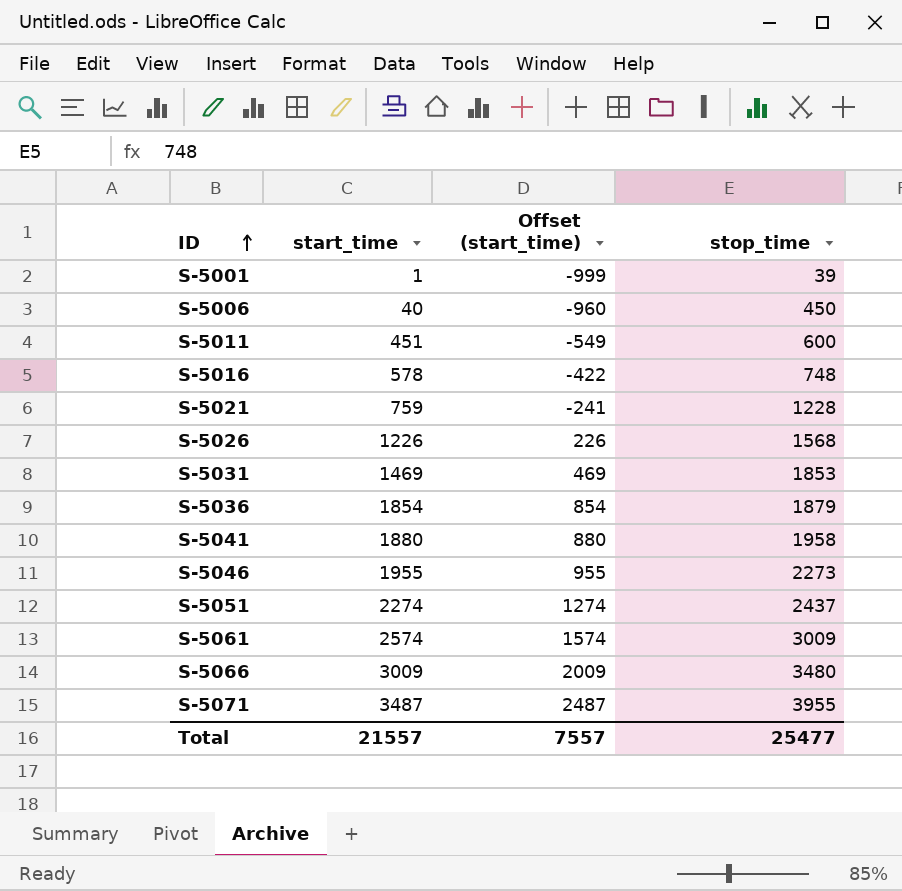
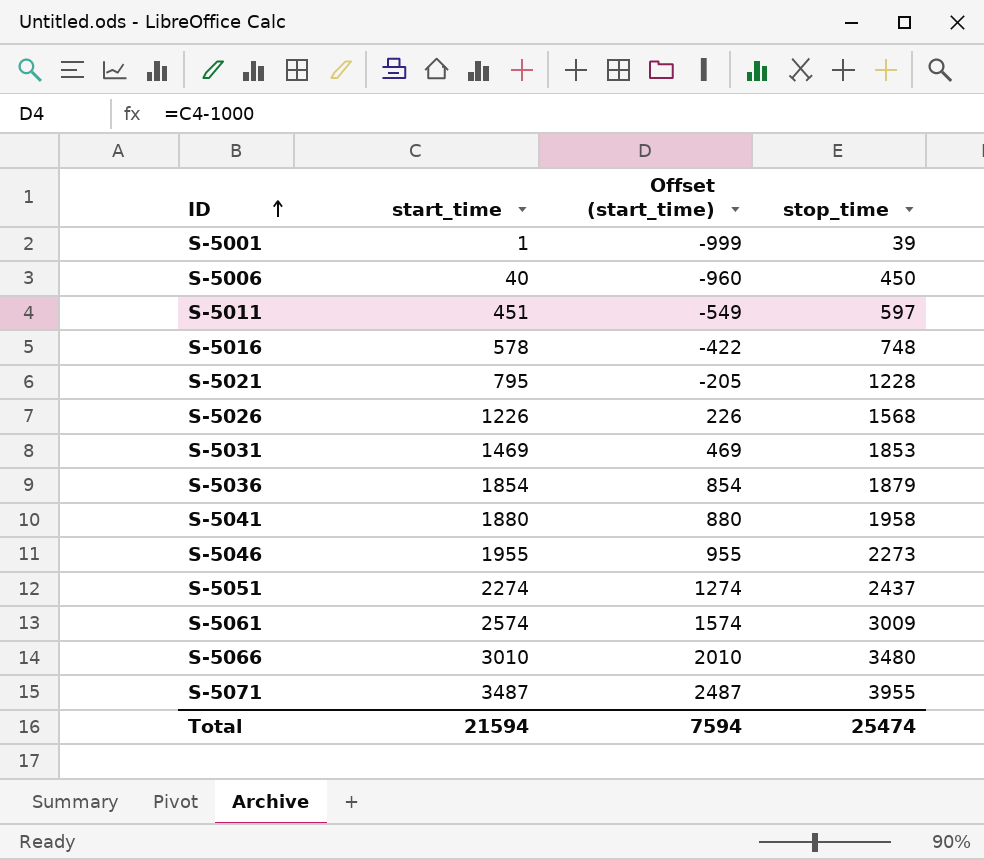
S-5011 | stop_time: 600 -> 597
S-5021 | start_time: 759 -> 795
S-5021 | Offset (start_time): -241 -> -205
S-5066 | start_time: 3009 -> 3010
S-5066 | Offset (start_time): 2009 -> 2010
Total | start_time: 21557 -> 21594
Total | Offset (start_time): 7557 -> 7594
Total | stop_time: 25477 -> 25474

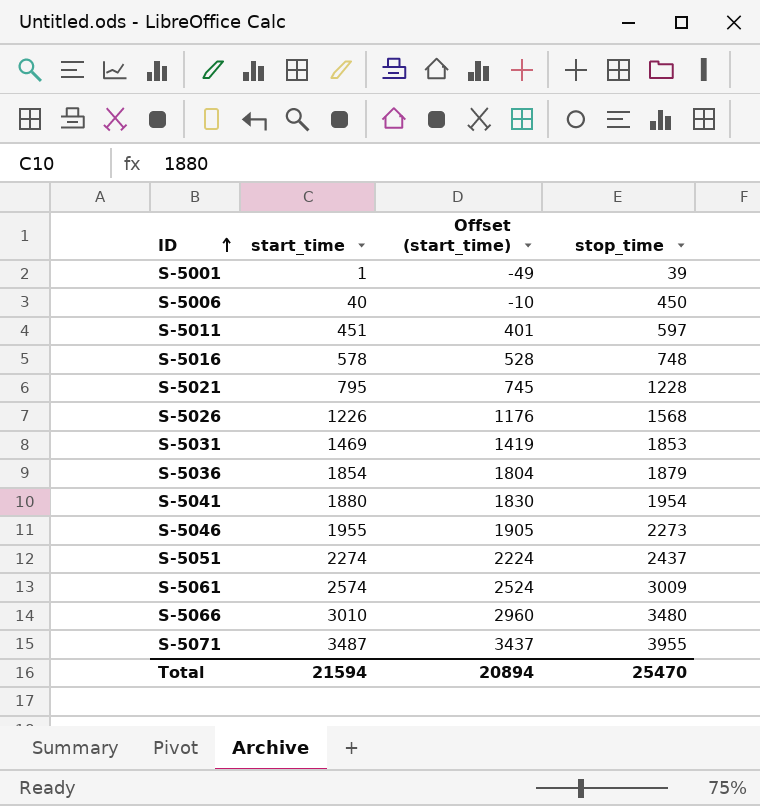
column Offset (start_time) | formula: [start_time] - 1000 -> [start_time] - 50
S-5041 | stop_time: 1958 -> 1954
Total | Offset (start_time): 7594 -> 20894
Total | stop_time: 25474 -> 25470

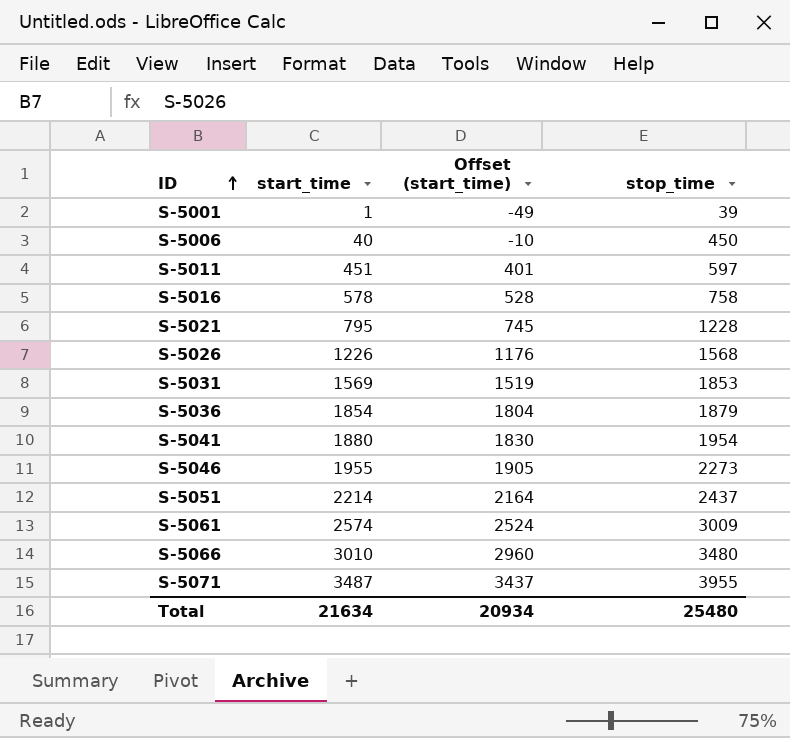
S-5016 | stop_time: 748 -> 758
S-5031 | start_time: 1469 -> 1569
S-5031 | Offset (start_time): 1419 -> 1519
S-5051 | start_time: 2274 -> 2214
S-5051 | Offset (start_time): 2224 -> 2164
Total | start_time: 21594 -> 21634
Total | Offset (start_time): 20894 -> 20934
Total | stop_time: 25470 -> 25480

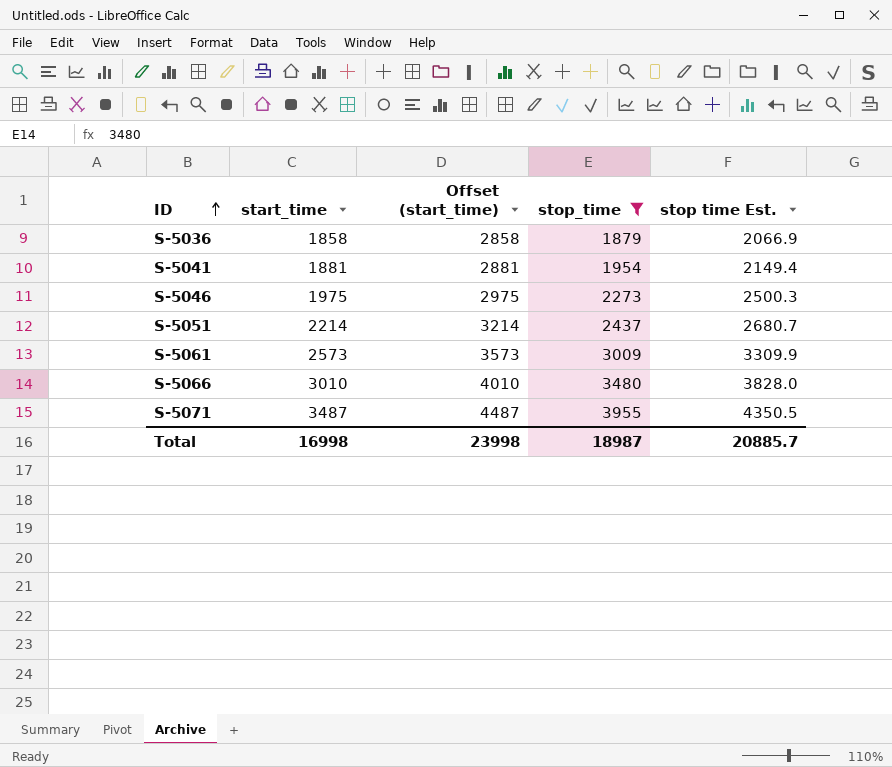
filter: none -> stop_time >= 1879
column Offset (start_time) | formula: [start_time] - 50 -> [start_time] + 1000
column stop time Est. | formula: none -> [stop_time] * 1.1
S-5036 | start_time: 1854 -> 1858
S-5041 | start_time: 1880 -> 1881
S-5046 | start_time: 1955 -> 1975
S-5061 | start_time: 2574 -> 2573
Total | start_time: 21634 -> 16998
Total | Offset (start_time): 20934 -> 23998
Total | stop_time: 25480 -> 18987

